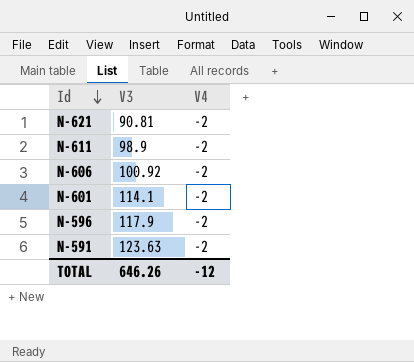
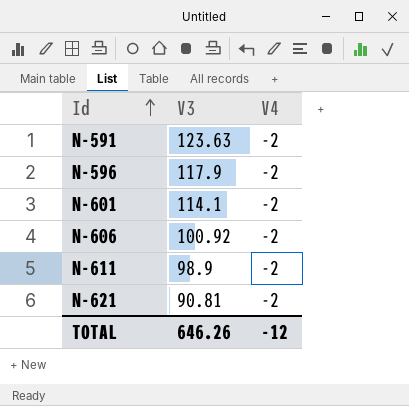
row order: Id descending -> Id ascending

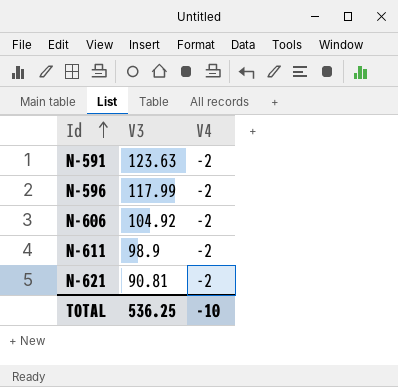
row N-601: 114.1 | -2 -> none
N-596 | V3: 117.9 -> 117.99
N-606 | V3: 100.92 -> 104.92
TOTAL | V3: 646.26 -> 536.25
TOTAL | V4: -12 -> -10

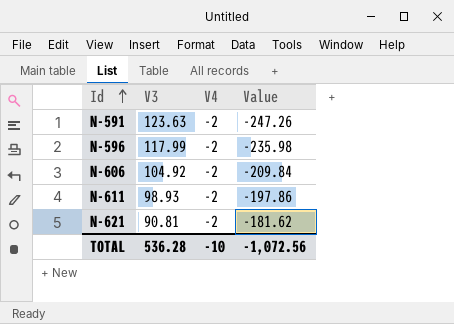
column Value | formula: none -> [V3] * [V4]
N-611 | V3: 98.9 -> 98.93
TOTAL | V3: 536.25 -> 536.28

